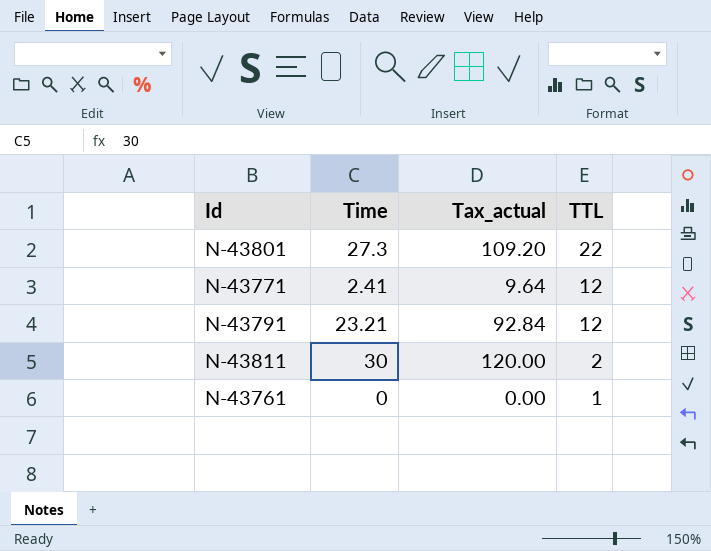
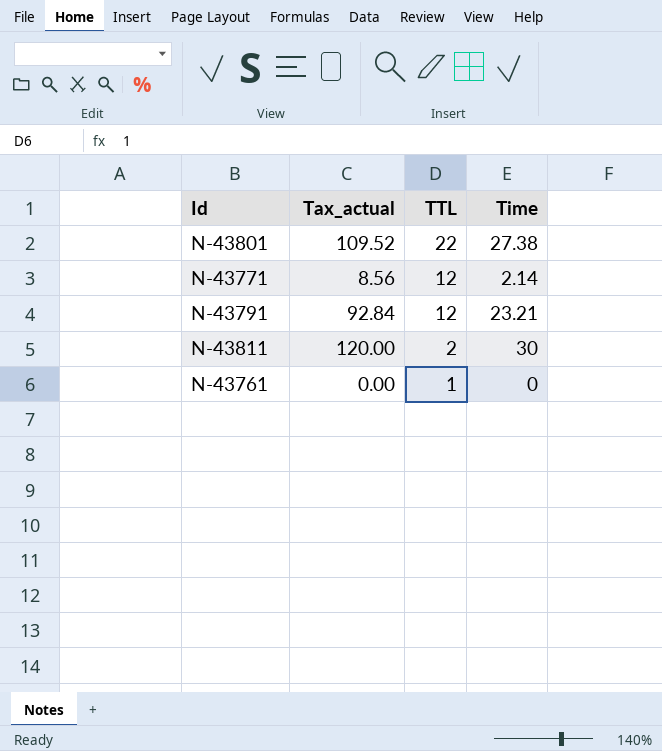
column Time | position: 2 -> 4
N-43801 | Tax_actual: 109.20 -> 109.52
N-43801 | Time: 27.3 -> 27.38
N-43771 | Tax_actual: 9.64 -> 8.56
N-43771 | Time: 2.41 -> 2.14

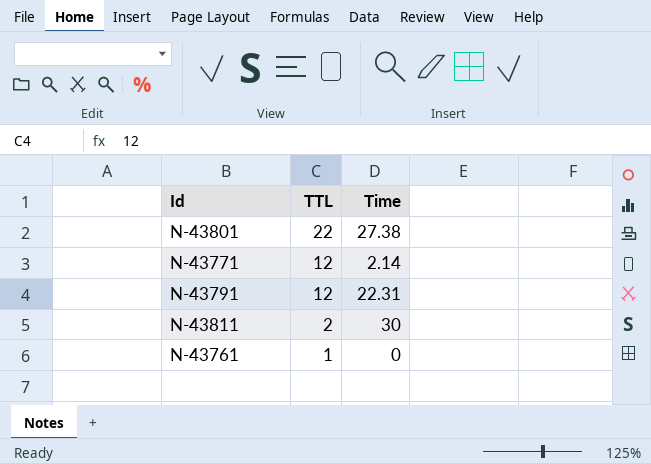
column Tax_actual | formula: [Time] * 4 -> none
N-43791 | Time: 23.21 -> 22.31

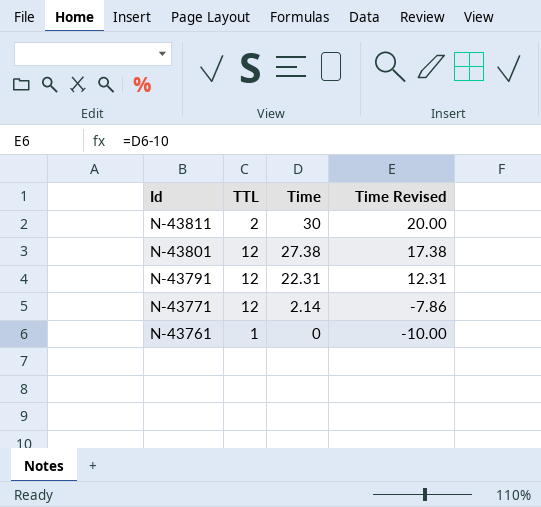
row order: TTL descending -> Id descending
column Time Revised | formula: none -> [Time] - 10
N-43801 | TTL: 22 -> 12

